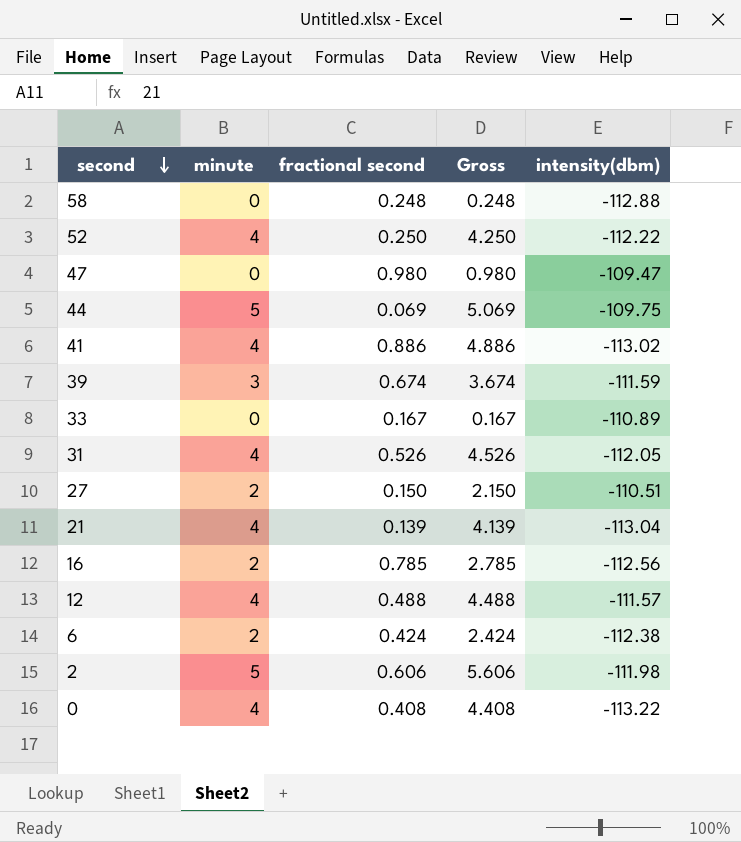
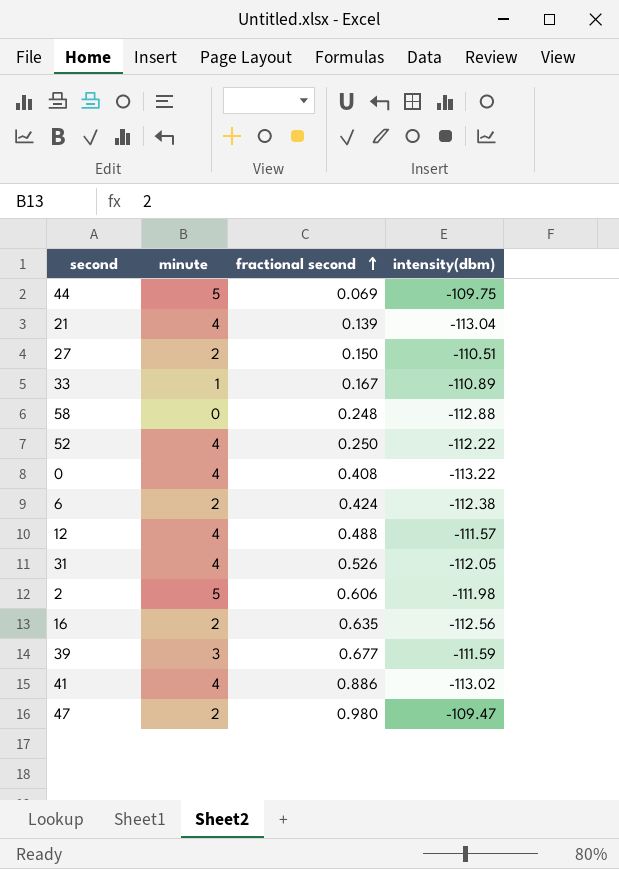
row order: second descending -> fractional second ascending
column Gross | formula: [minute] + [fractional second] -> none
33 | minute: 0 -> 1
16 | fractional second: 0.785 -> 0.635
39 | fractional second: 0.674 -> 0.677
47 | minute: 0 -> 2

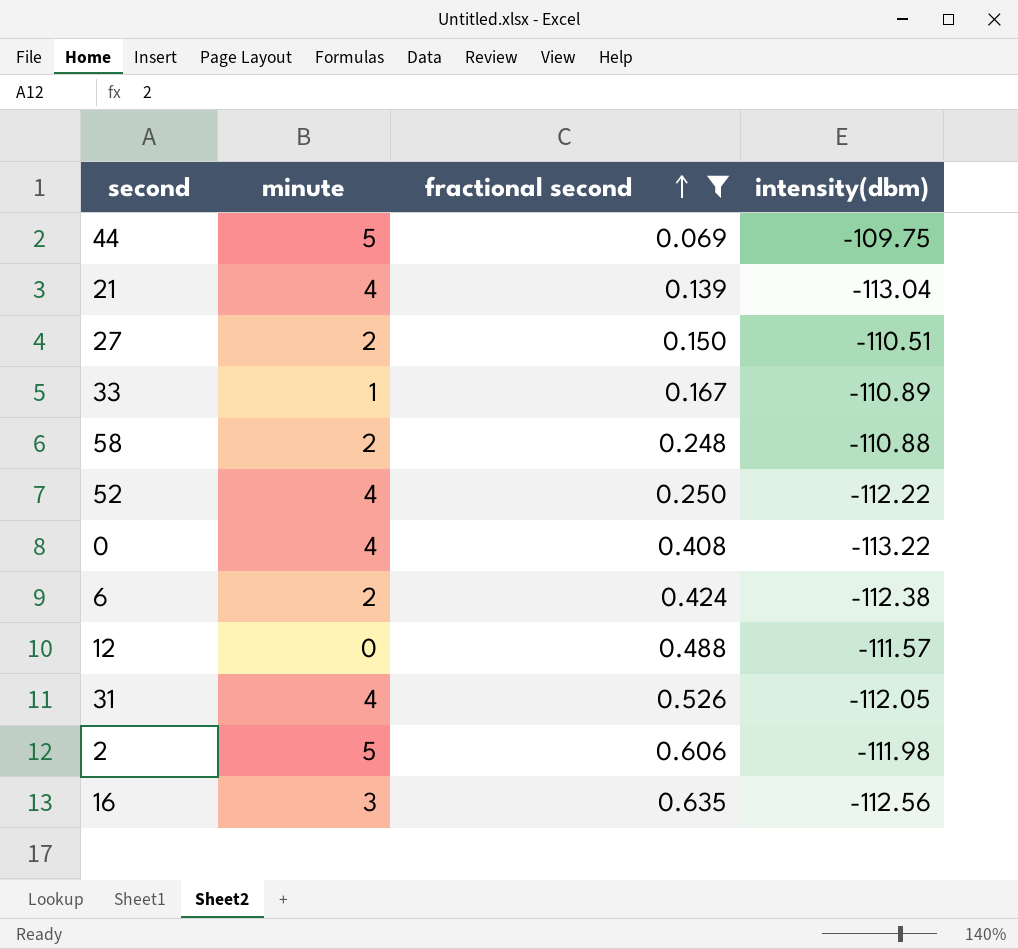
filter: none -> fractional second <= 0.635
58 | minute: 0 -> 2
58 | intensity(dbm): -112.88 -> -110.88
12 | minute: 4 -> 0
16 | minute: 2 -> 3

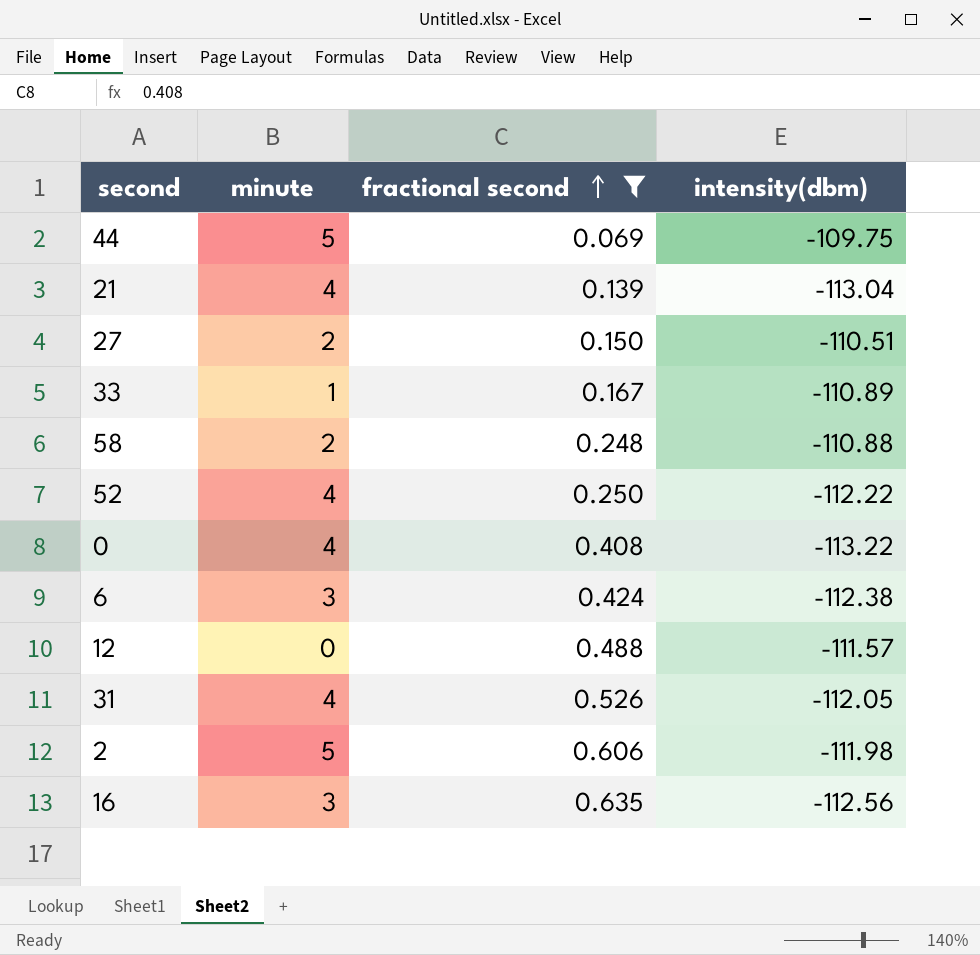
6 | minute: 2 -> 3

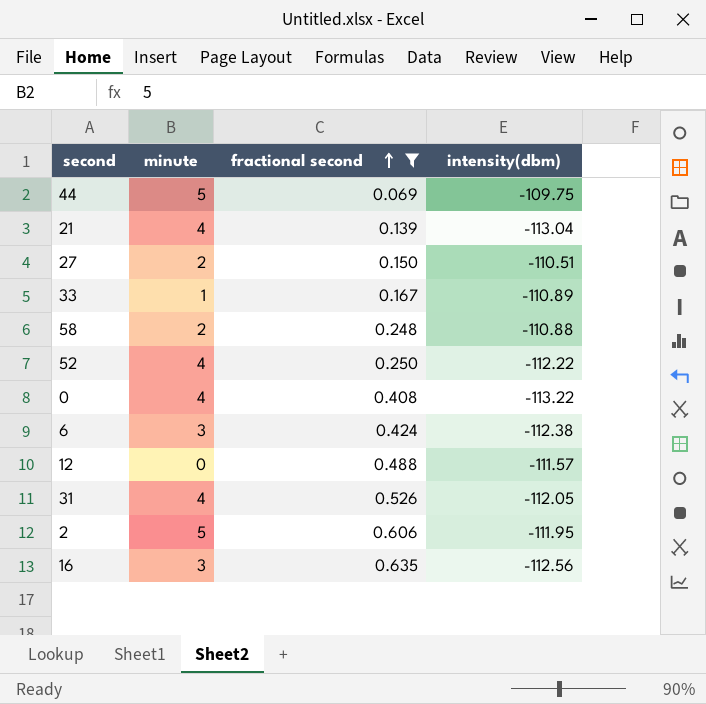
2 | intensity(dbm): -111.98 -> -111.95

